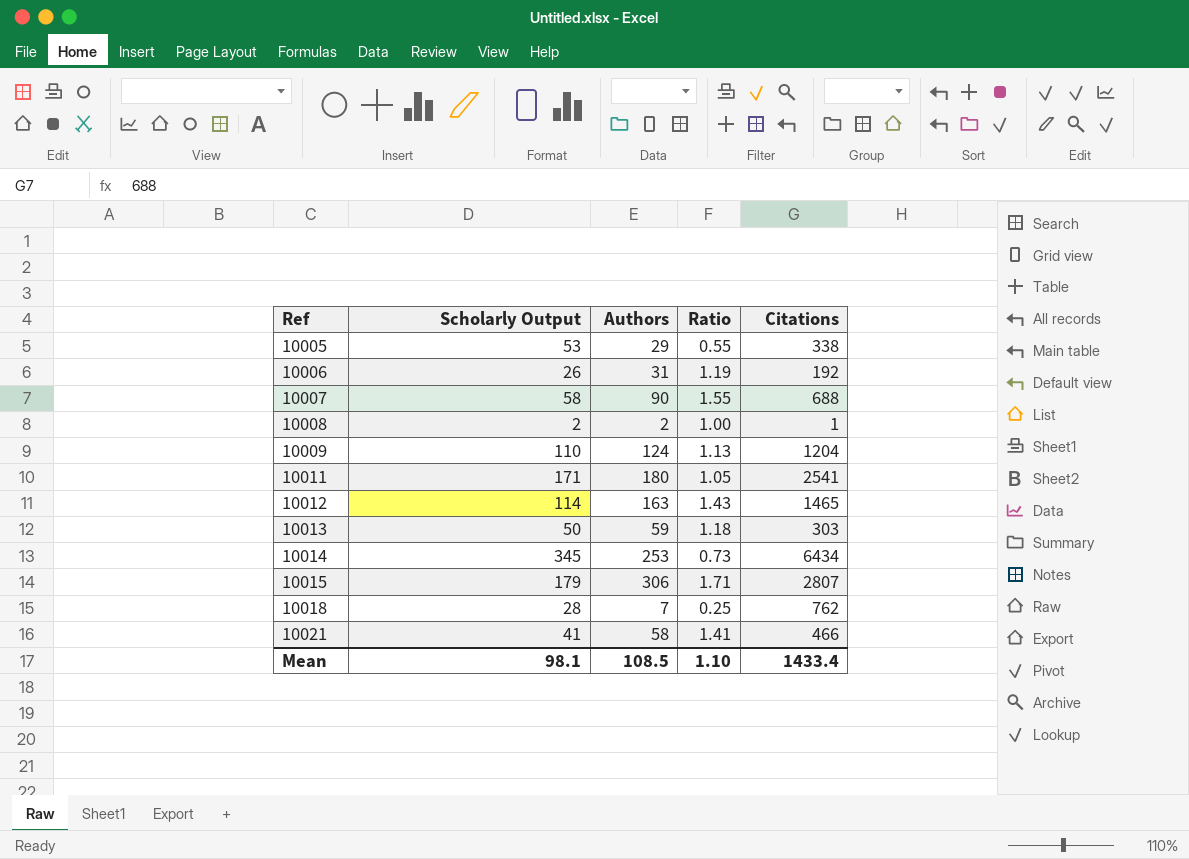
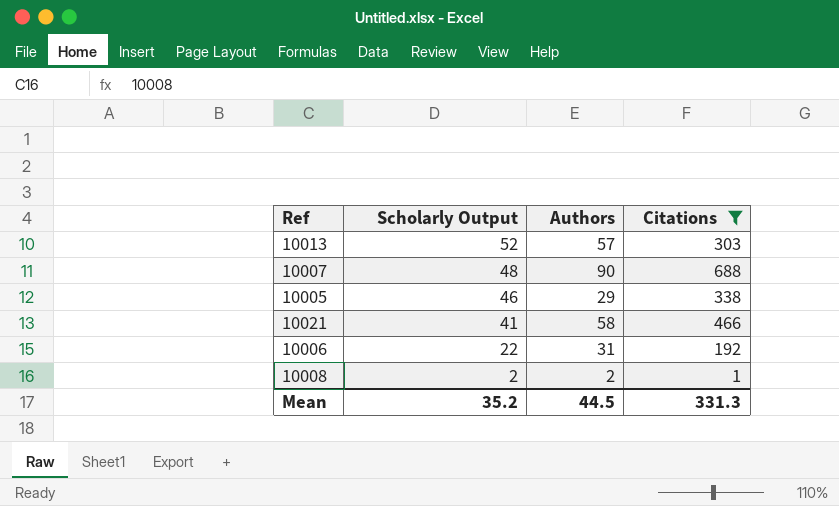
filter: none -> Citations <= 688
row order: Ref ascending -> Scholarly Output descending
column Ratio | formula: [Authors] / [Scholarly Output] -> none
10013 | Scholarly Output: 50 -> 52
10013 | Authors: 59 -> 57
10007 | Scholarly Output: 58 -> 48
10005 | Scholarly Output: 53 -> 46
10006 | Scholarly Output: 26 -> 22
Mean | Scholarly Output: 98.1 -> 35.2
Mean | Authors: 108.5 -> 44.5
Mean | Citations: 1433.4 -> 331.3

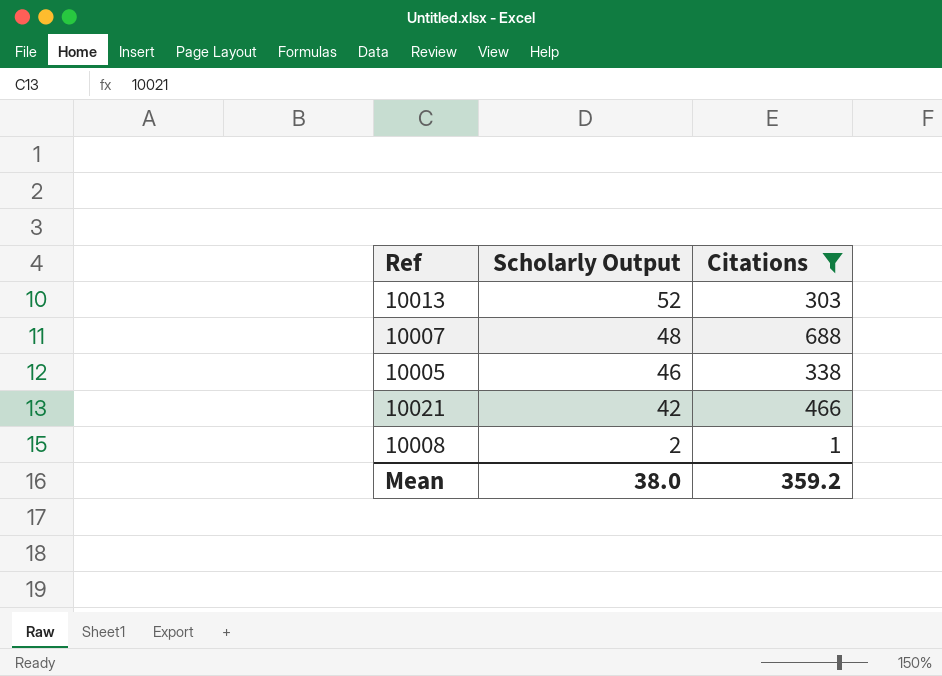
column Authors | position: 3 -> none
row 10006: 22 | 31 | 192 -> none
10021 | Scholarly Output: 41 -> 42
Mean | Scholarly Output: 35.2 -> 38.0
Mean | Citations: 331.3 -> 359.2

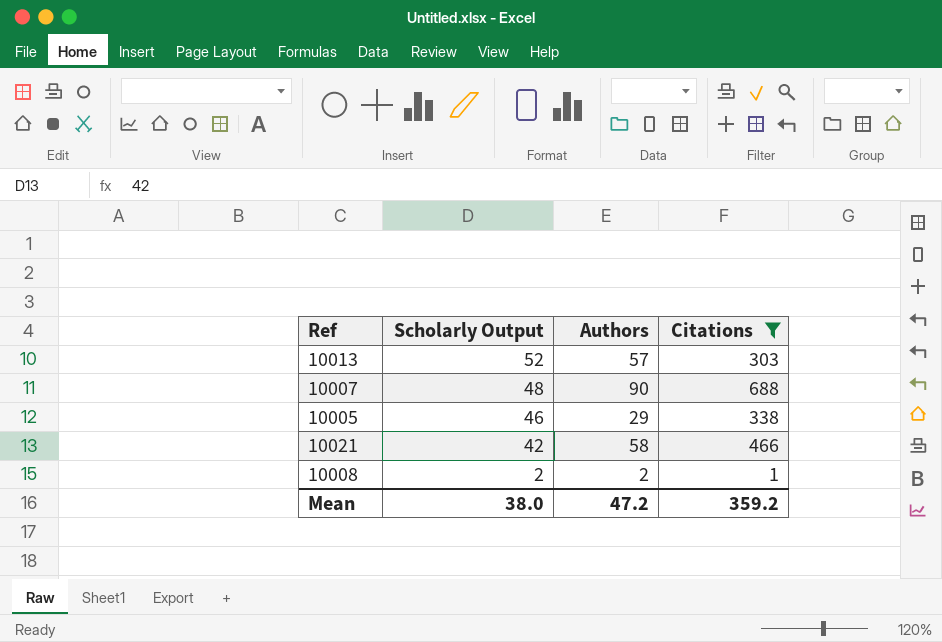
column Authors | position: none -> 3

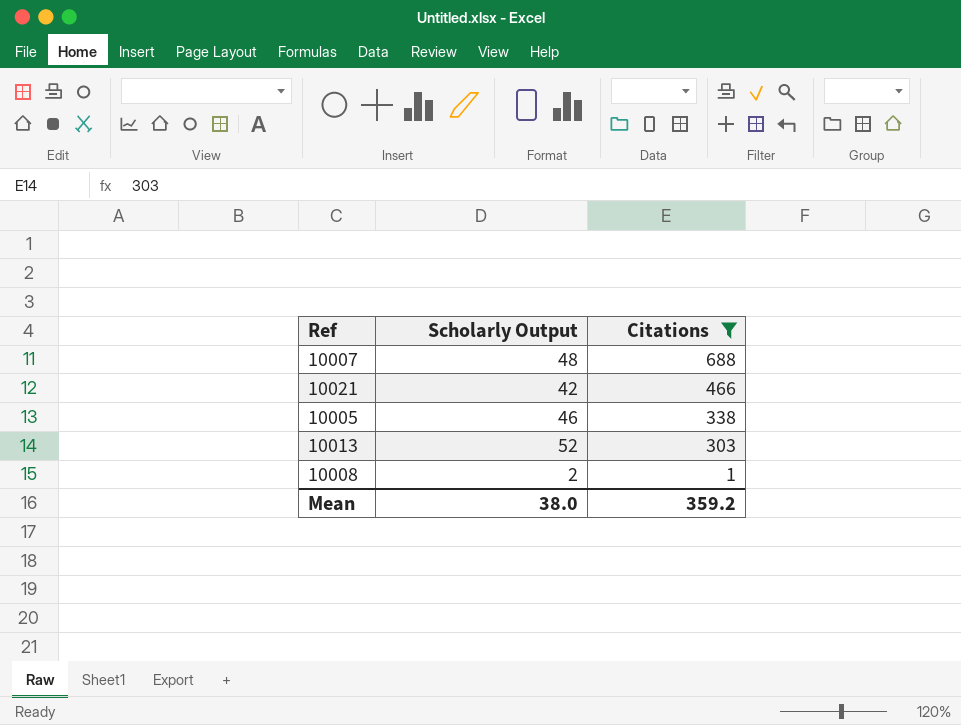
row order: Scholarly Output descending -> Citations descending
column Authors | position: 3 -> none

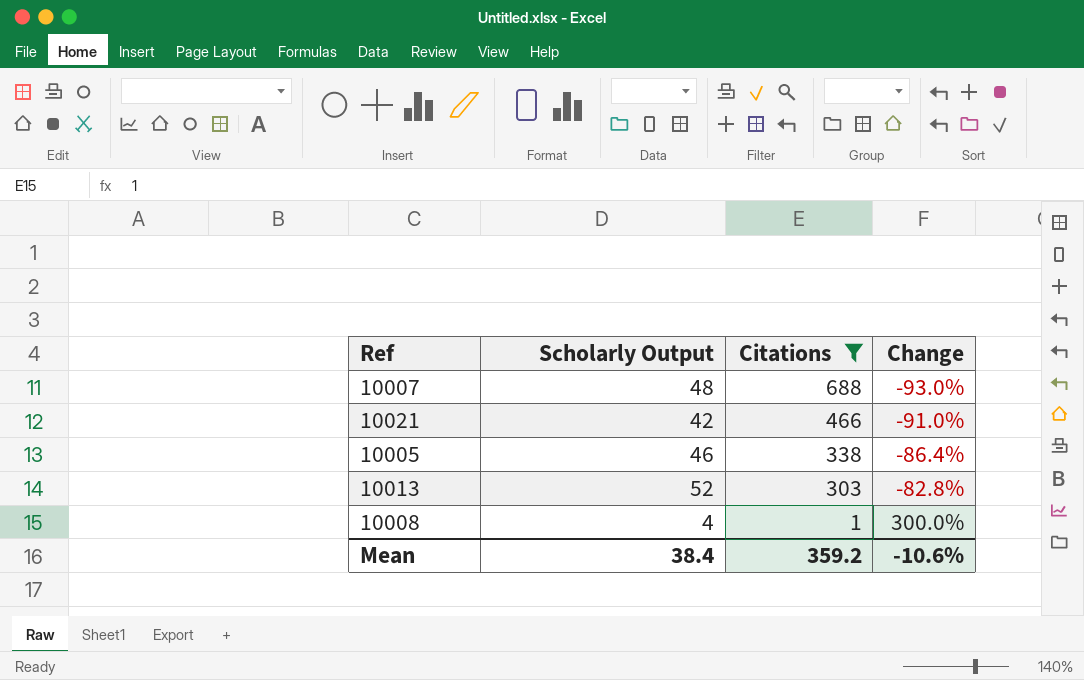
column Change | formula: none -> ([Scholarly Output] - [Citations]) / [Citations]
10008 | Scholarly Output: 2 -> 4
Mean | Scholarly Output: 38.0 -> 38.4

